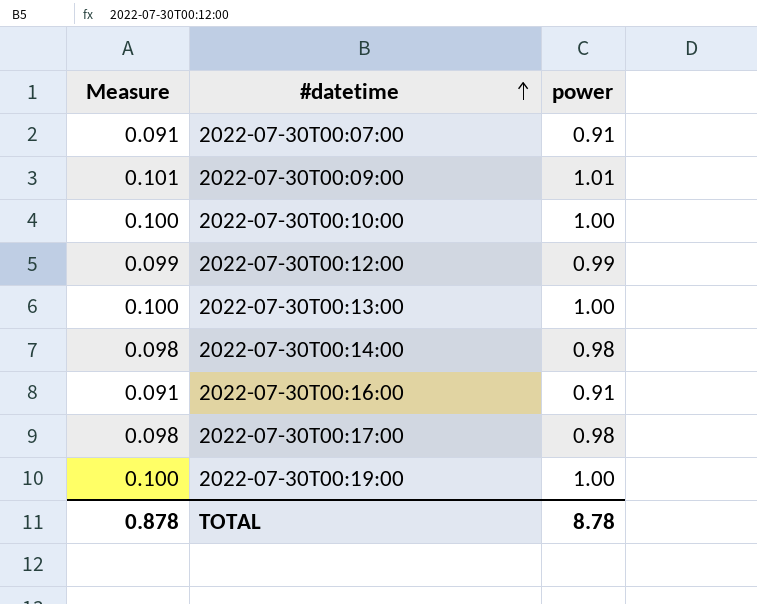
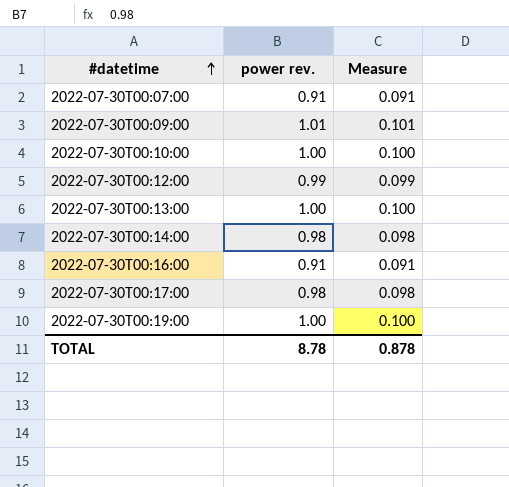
column name: power -> power rev.
column Measure | position: 1 -> 3

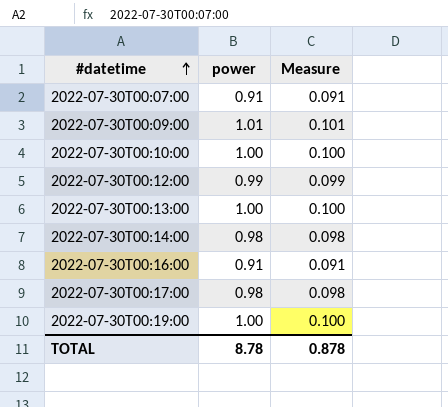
column name: power rev. -> power

